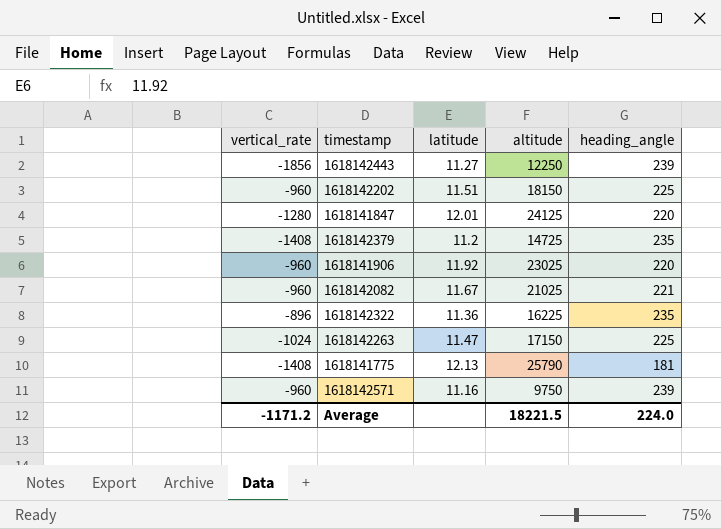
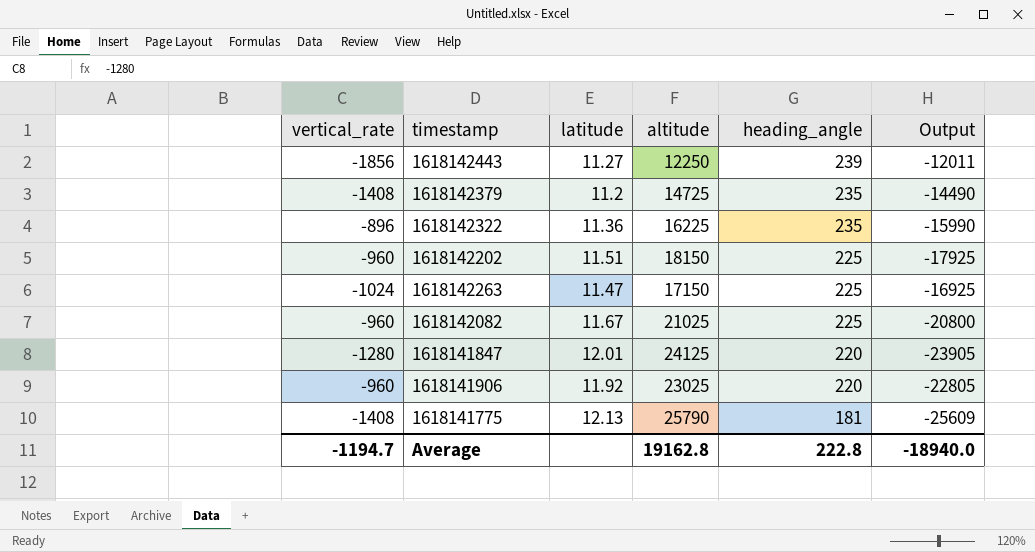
row order: none -> heading_angle descending
column Output | formula: none -> [heading_angle] - [altitude]
row 1618142571: -960 | 11.16 | 9750 | 239 -> none
1618142082 | heading_angle: 221 -> 225
Average | vertical_rate: -1171.2 -> -1194.7
Average | altitude: 18221.5 -> 19162.8
Average | heading_angle: 224.0 -> 222.8

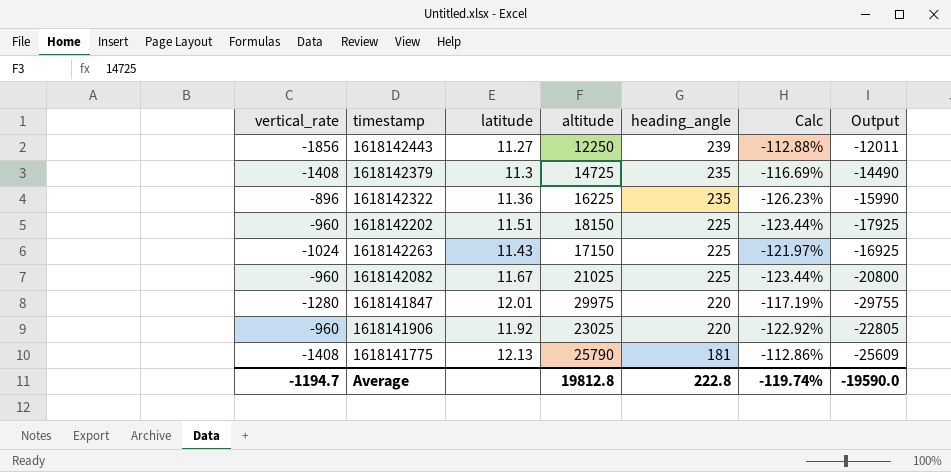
column Calc | formula: none -> ([heading_angle] - [vertical_rate]) / [vertical_rate]
1618142379 | latitude: 11.2 -> 11.3
1618142263 | latitude: 11.47 -> 11.43
1618141847 | altitude: 24125 -> 29975
1618141847 | Output: -23905 -> -29755
Average | altitude: 19162.8 -> 19812.8
Average | Output: -18940.0 -> -19590.0

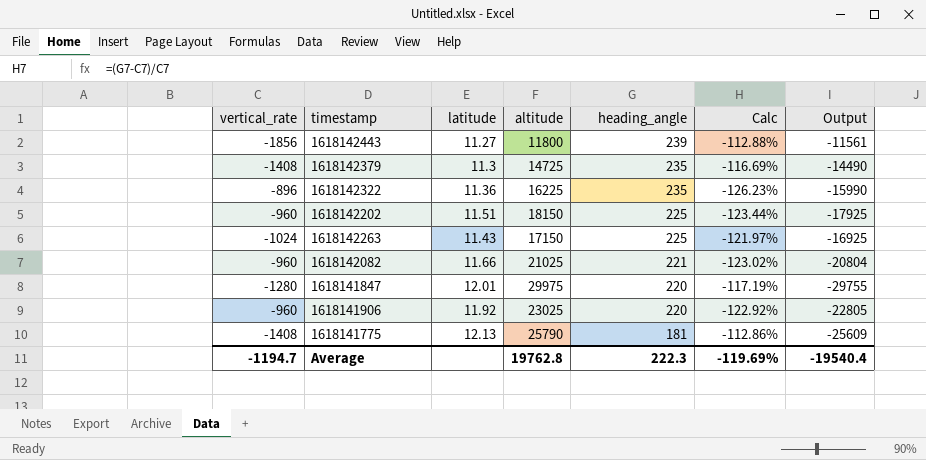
1618142443 | altitude: 12250 -> 11800
1618142443 | Output: -12011 -> -11561
1618142082 | latitude: 11.67 -> 11.66
1618142082 | heading_angle: 225 -> 221
1618142082 | Calc: -123.44% -> -123.02%
1618142082 | Output: -20800 -> -20804
Average | altitude: 19812.8 -> 19762.8
Average | heading_angle: 222.8 -> 222.3
Average | Calc: -119.74% -> -119.69%
Average | Output: -19590.0 -> -19540.4

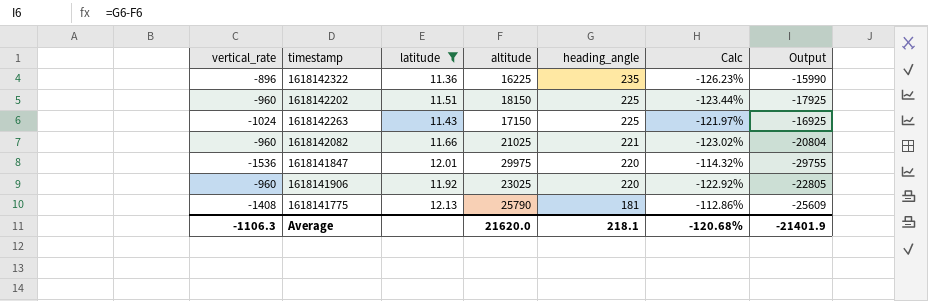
filter: none -> latitude >= 11.36
1618141847 | vertical_rate: -1280 -> -1536
1618141847 | Calc: -117.19% -> -114.32%
Average | vertical_rate: -1194.7 -> -1106.3
Average | altitude: 19762.8 -> 21620.0
Average | heading_angle: 222.3 -> 218.1
Average | Calc: -119.69% -> -120.68%
Average | Output: -19540.4 -> -21401.9

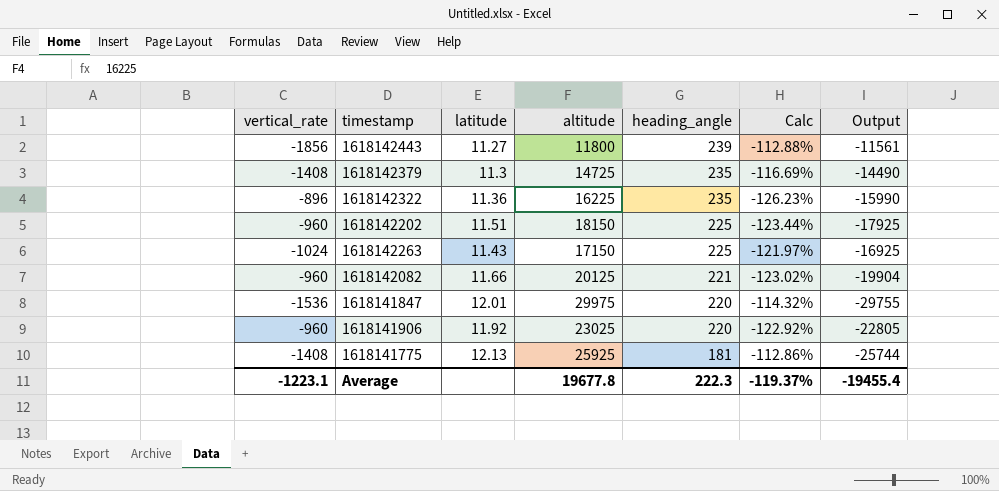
filter: latitude >= 11.36 -> none
1618142082 | altitude: 21025 -> 20125
1618142082 | Output: -20804 -> -19904
1618141775 | altitude: 25790 -> 25925
1618141775 | Output: -25609 -> -25744
Average | vertical_rate: -1106.3 -> -1223.1
Average | altitude: 21620.0 -> 19677.8
Average | heading_angle: 218.1 -> 222.3
Average | Calc: -120.68% -> -119.37%
Average | Output: -21401.9 -> -19455.4

